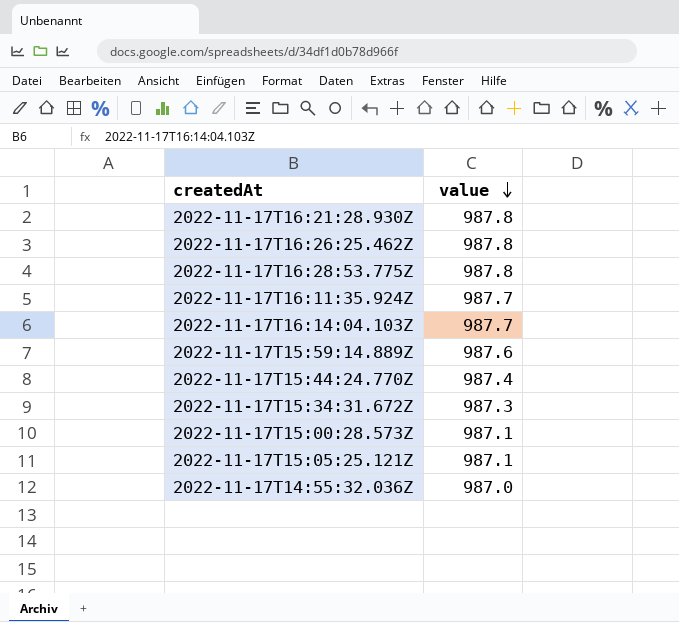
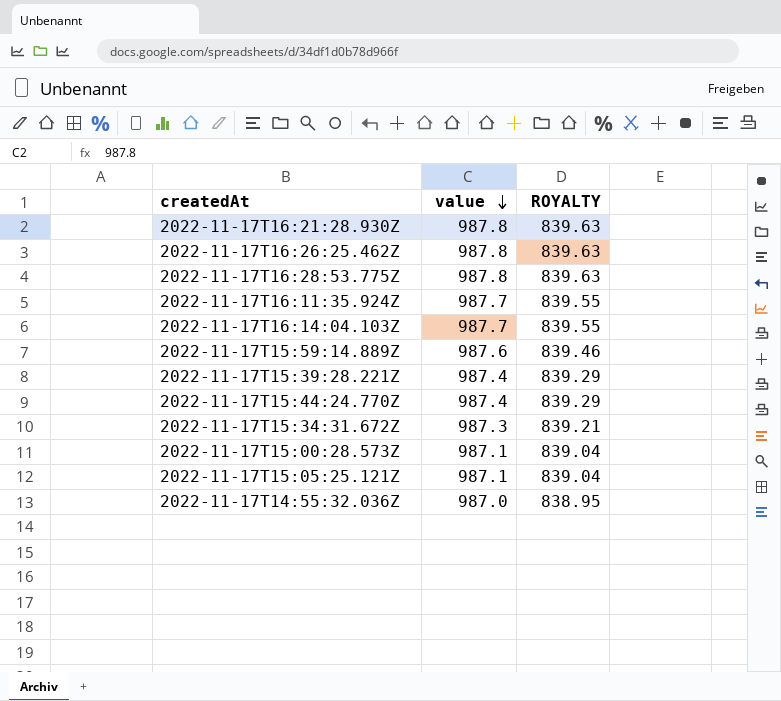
column ROYALTY | formula: none -> [value] * 0.85
row 2022-11-17T15:39:28.221Z: none -> 987.4 | 839.29

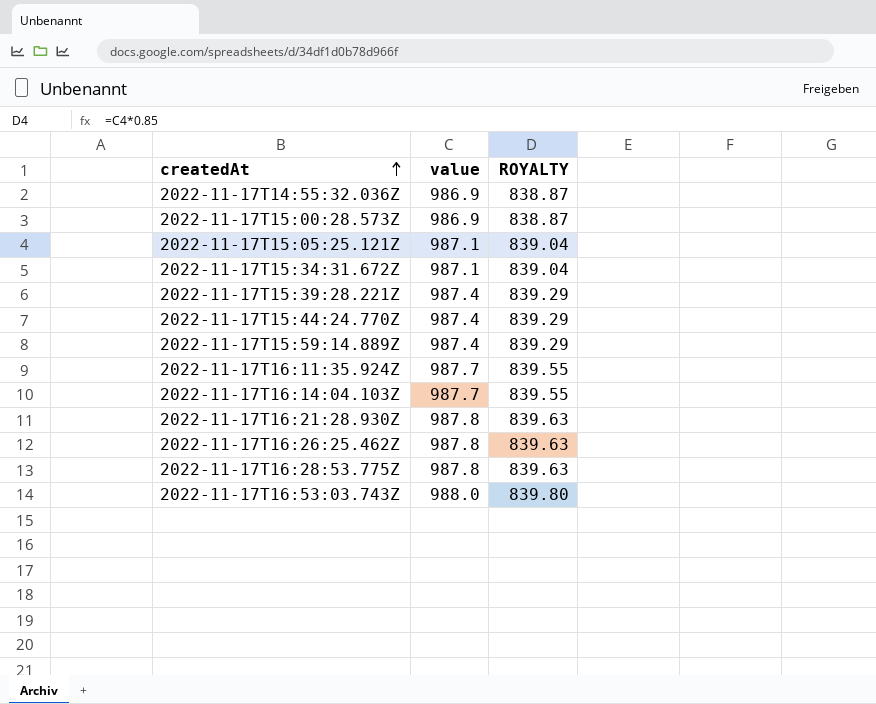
row order: value descending -> createdAt ascending
2022-11-17T14:55:32.036Z | value: 987.0 -> 986.9
2022-11-17T14:55:32.036Z | ROYALTY: 838.95 -> 838.87
2022-11-17T15:00:28.573Z | value: 987.1 -> 986.9
2022-11-17T15:00:28.573Z | ROYALTY: 839.04 -> 838.87
2022-11-17T15:34:31.672Z | value: 987.3 -> 987.1
2022-11-17T15:34:31.672Z | ROYALTY: 839.21 -> 839.04
2022-11-17T15:59:14.889Z | value: 987.6 -> 987.4
2022-11-17T15:59:14.889Z | ROYALTY: 839.46 -> 839.29
row 2022-11-17T16:53:03.743Z: none -> 988.0 | 839.80

